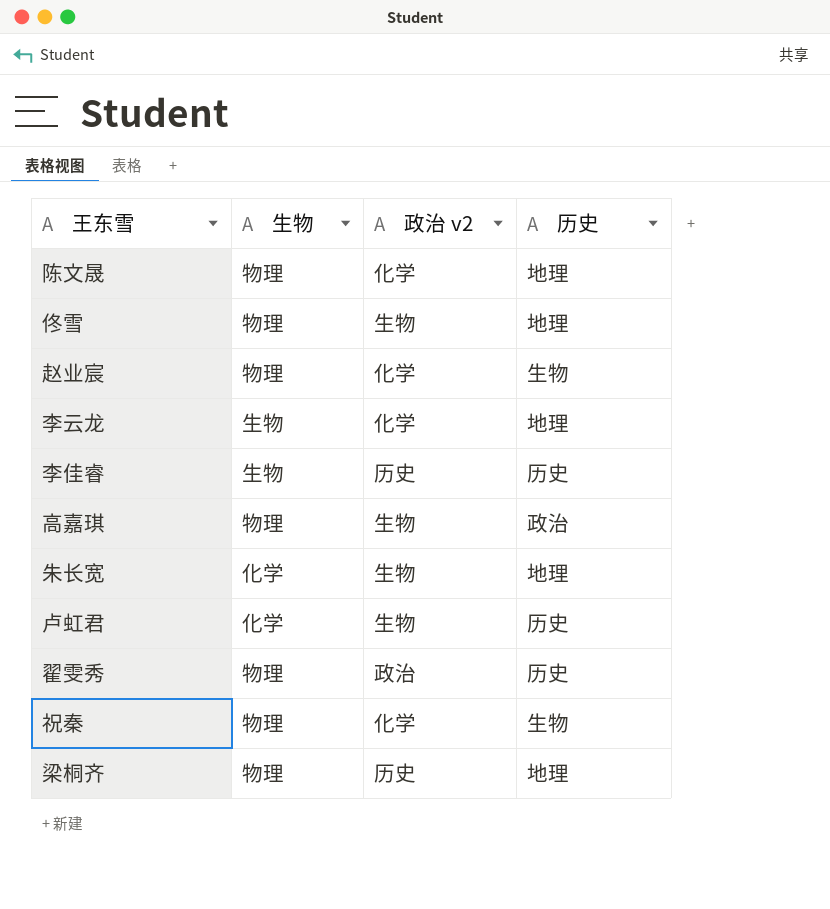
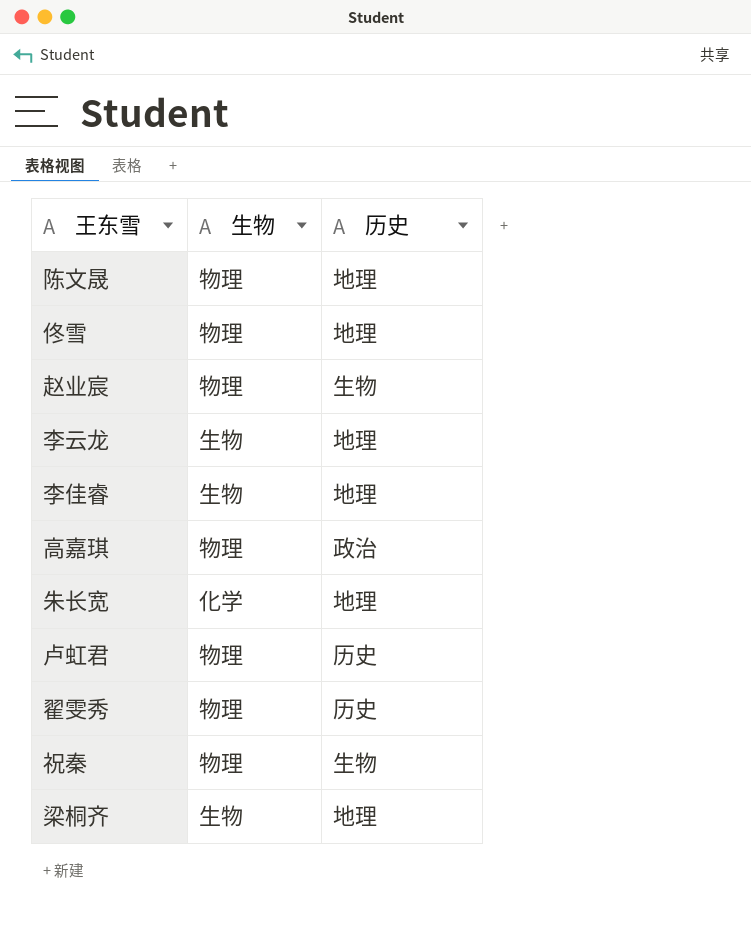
column 政治 v2 | position: 3 -> none
李佳睿 | 历史: 历史 -> 地理
卢虹君 | 生物: 化学 -> 物理
梁桐齐 | 生物: 物理 -> 生物

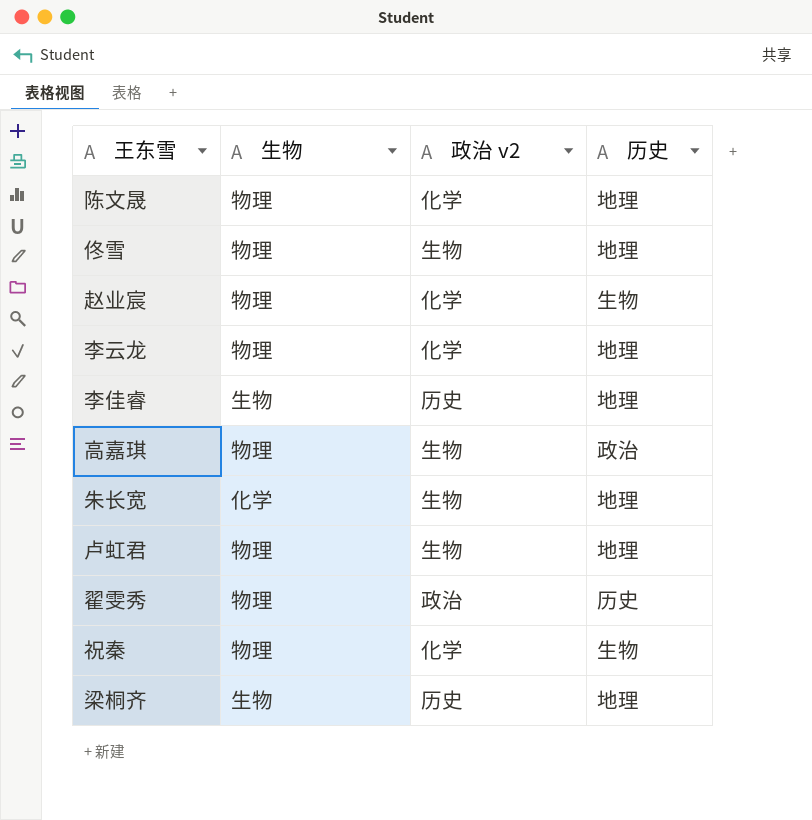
column 政治 v2 | position: none -> 3
李云龙 | 生物: 生物 -> 物理
卢虹君 | 历史: 历史 -> 地理

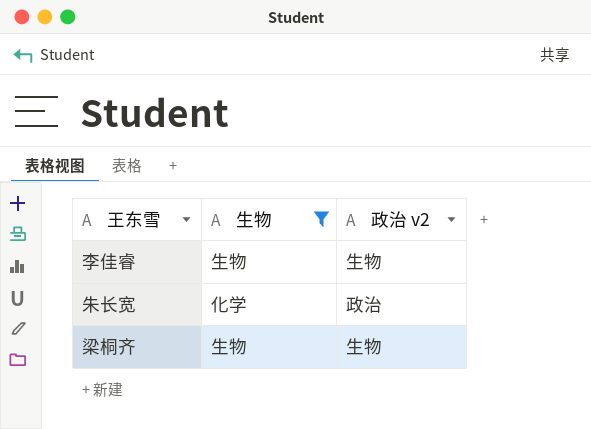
filter: none -> 生物 != 物理
column 历史 | position: 4 -> none
李佳睿 | 政治 v2: 历史 -> 生物
朱长宽 | 政治 v2: 生物 -> 政治
梁桐齐 | 政治 v2: 历史 -> 生物

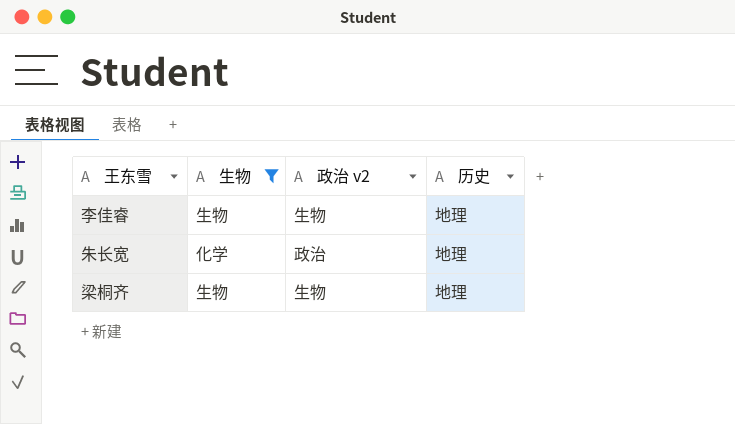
column 历史 | position: none -> 4

